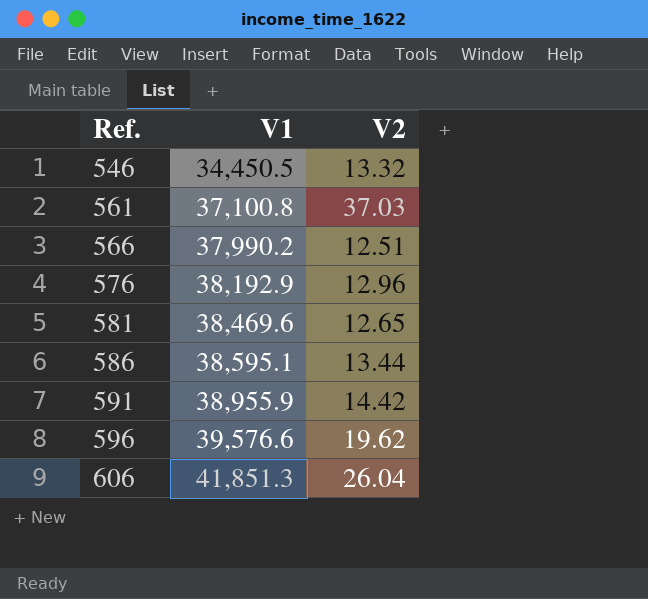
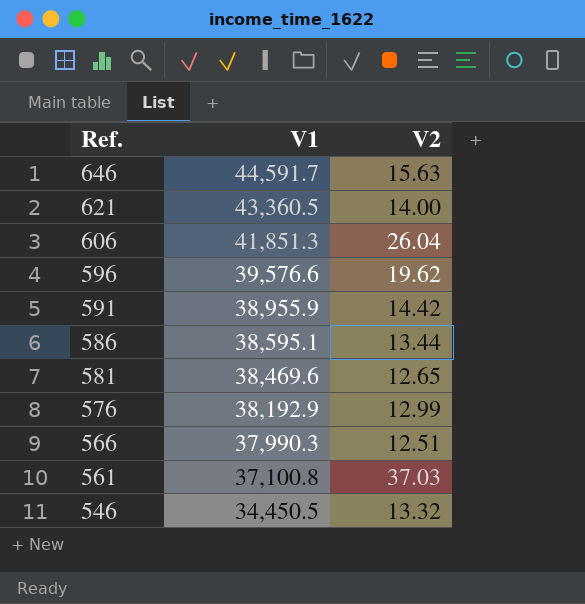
row order: Ref. ascending -> Ref. descending
row 646: none -> 44,591.7 | 15.63
row 621: none -> 43,360.5 | 14.00
576 | V2: 12.96 -> 12.99
566 | V1: 37,990.2 -> 37,990.3

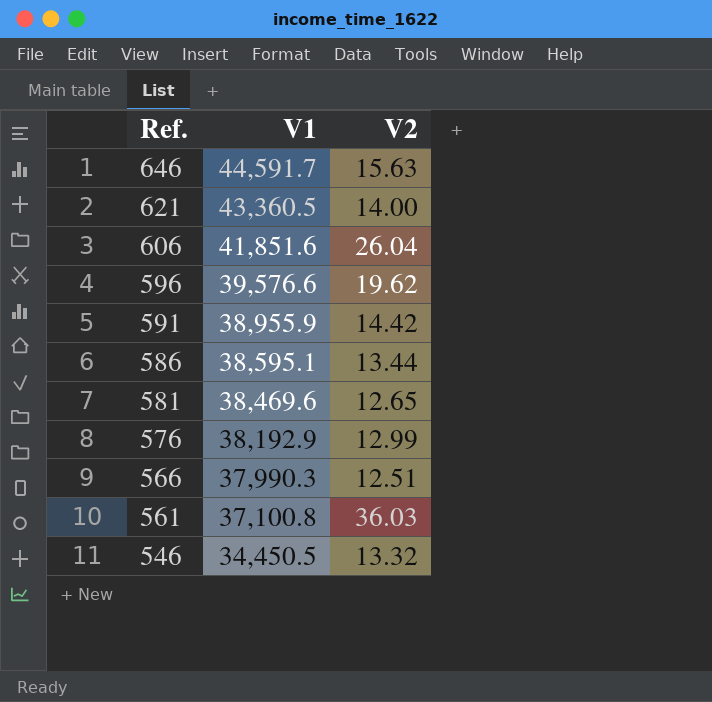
606 | V1: 41,851.3 -> 41,851.6
561 | V2: 37.03 -> 36.03

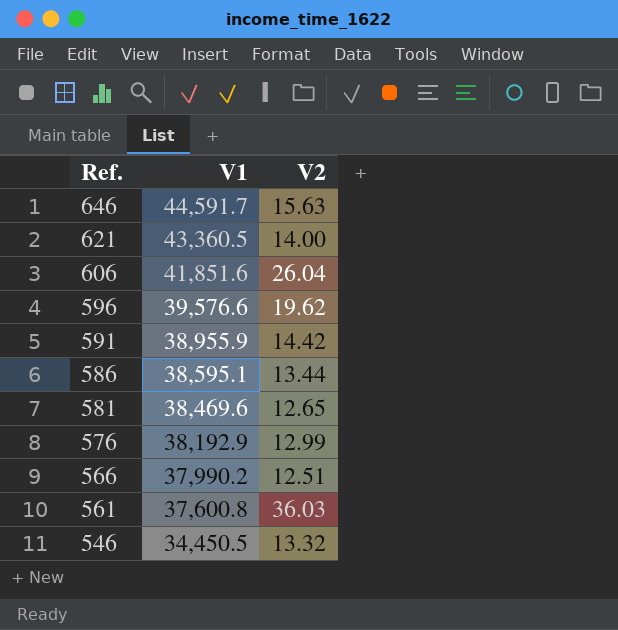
566 | V1: 37,990.3 -> 37,990.2
561 | V1: 37,100.8 -> 37,600.8

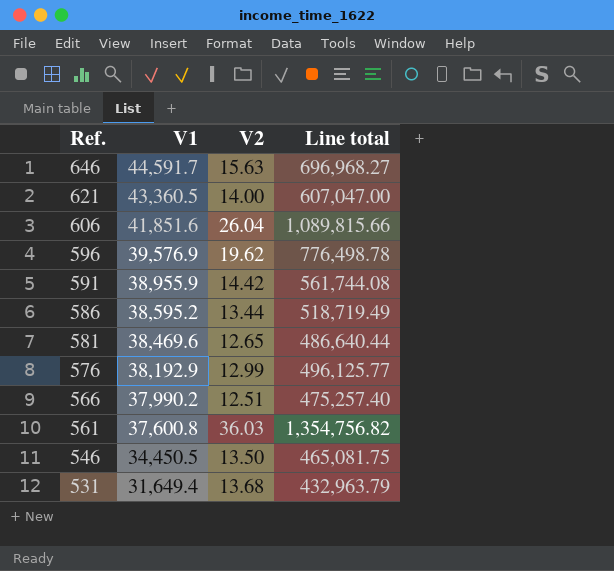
column Line total | formula: none -> [V1] * [V2]
596 | V1: 39,576.6 -> 39,576.9
586 | V1: 38,595.1 -> 38,595.2
546 | V2: 13.32 -> 13.50
row 531: none -> 31,649.4 | 13.68 | 432,963.79

